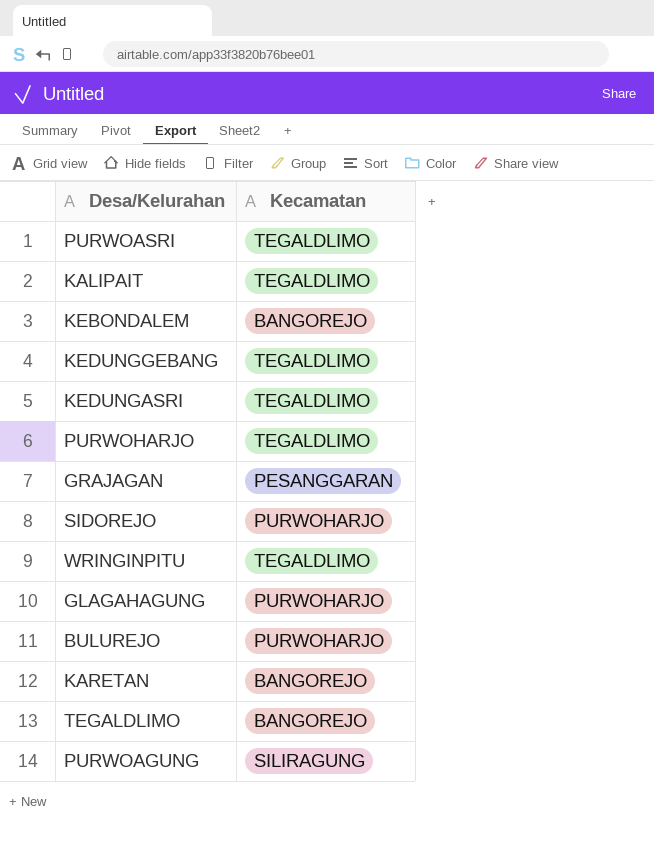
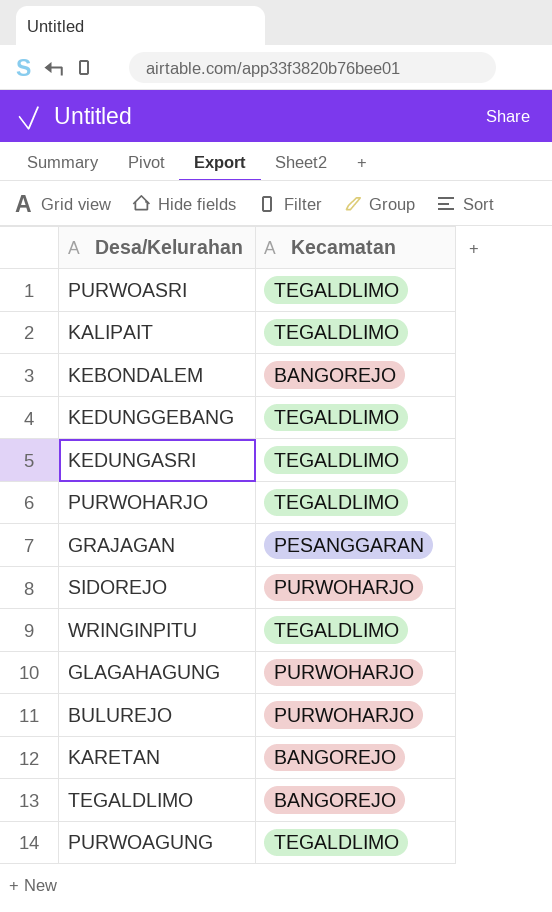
PURWOAGUNG | Kecamatan: SILIRAGUNG -> TEGALDLIMO

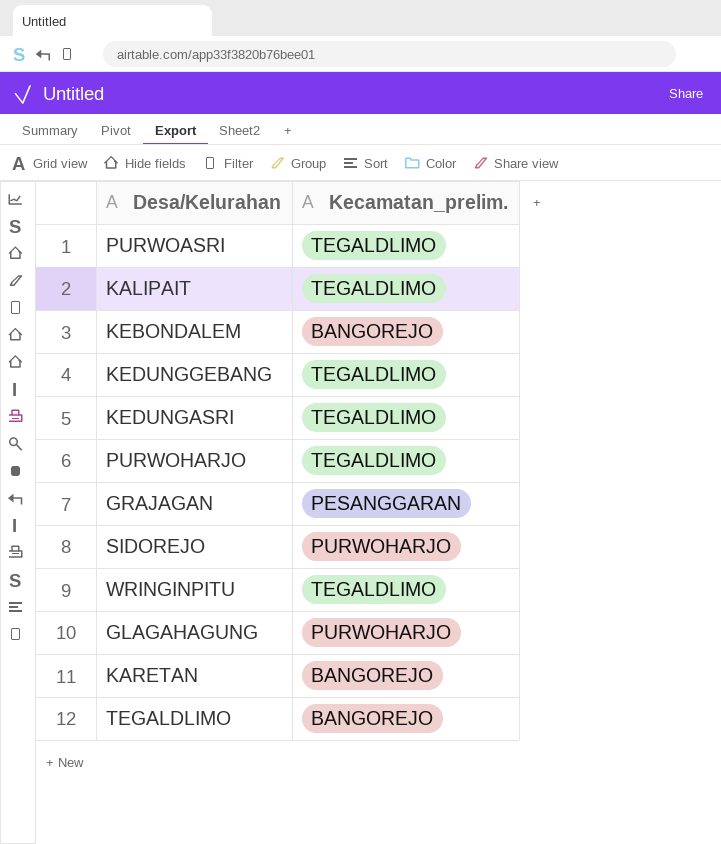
column name: Kecamatan -> Kecamatan_prelim.
row BULUREJO: PURWOHARJO -> none
row PURWOAGUNG: TEGALDLIMO -> none

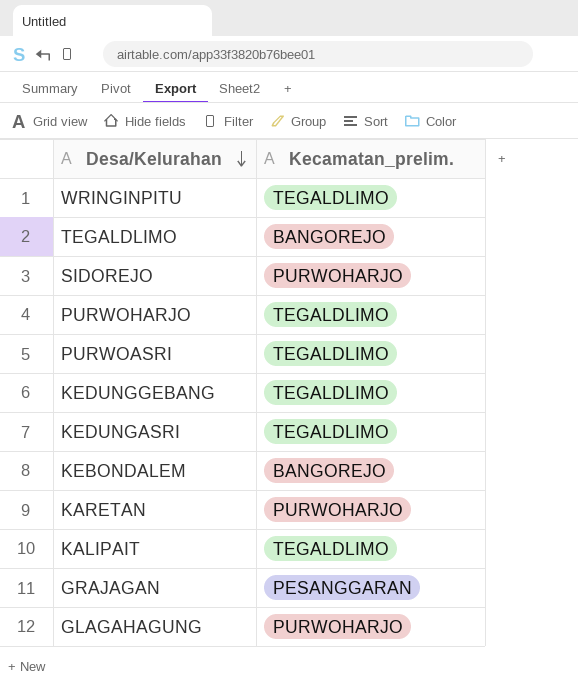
row order: none -> Desa/Kelurahan descending
KARETAN | Kecamatan_prelim.: BANGOREJO -> PURWOHARJO

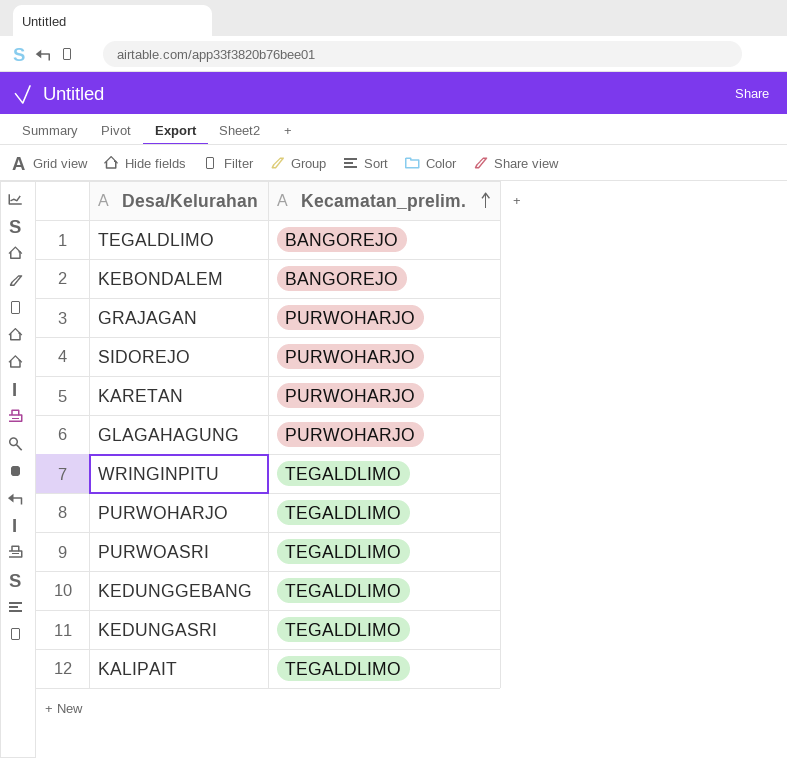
row order: Desa/Kelurahan descending -> Kecamatan_prelim. ascending
GRAJAGAN | Kecamatan_prelim.: PESANGGARAN -> PURWOHARJO

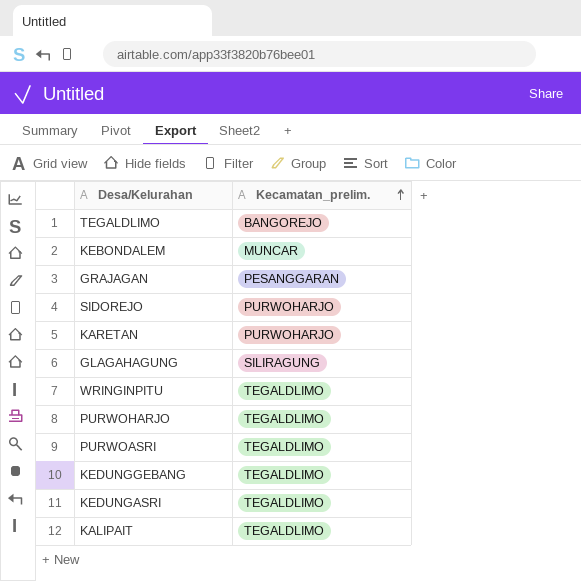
KEBONDALEM | Kecamatan_prelim.: BANGOREJO -> MUNCAR
GRAJAGAN | Kecamatan_prelim.: PURWOHARJO -> PESANGGARAN
GLAGAHAGUNG | Kecamatan_prelim.: PURWOHARJO -> SILIRAGUNG

